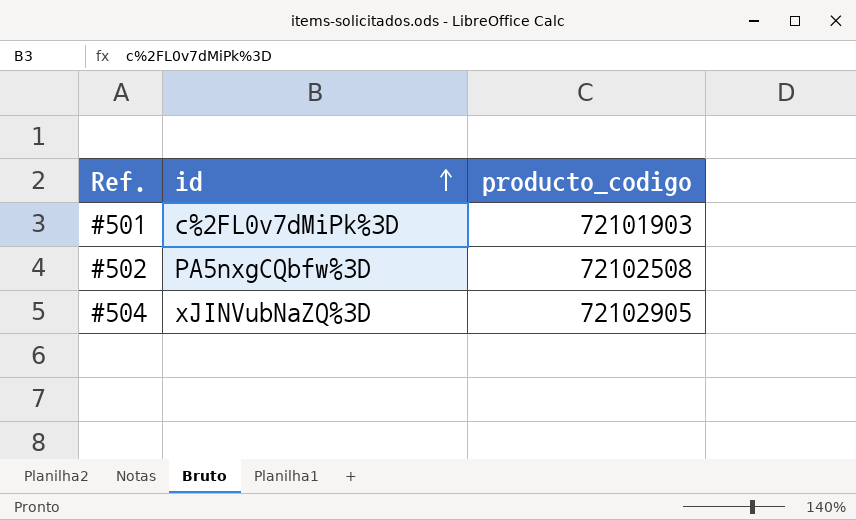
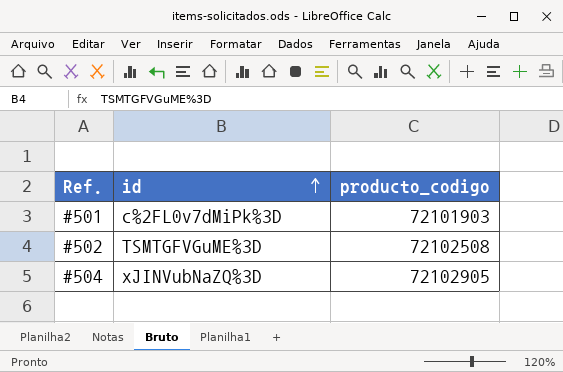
#502 | id: PA5nxgCQbfw%3D -> TSMTGFVGuME%3D

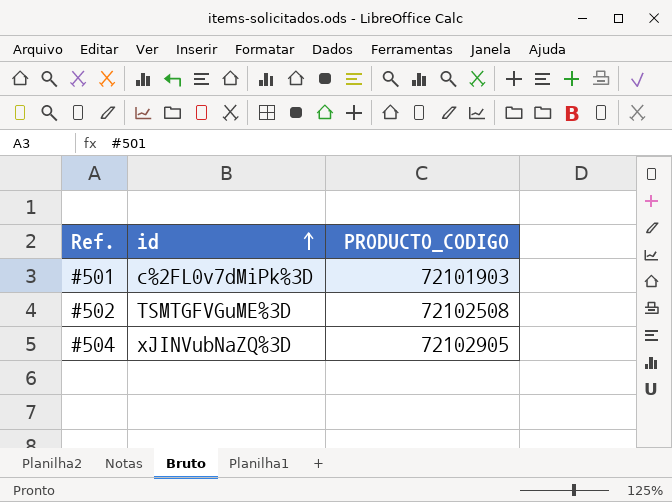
column name: producto_codigo -> PRODUCTO_CODIGO

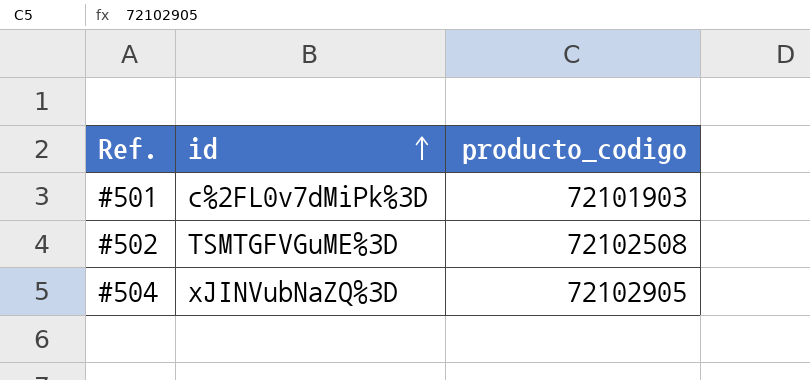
column name: PRODUCTO_CODIGO -> producto_codigo

